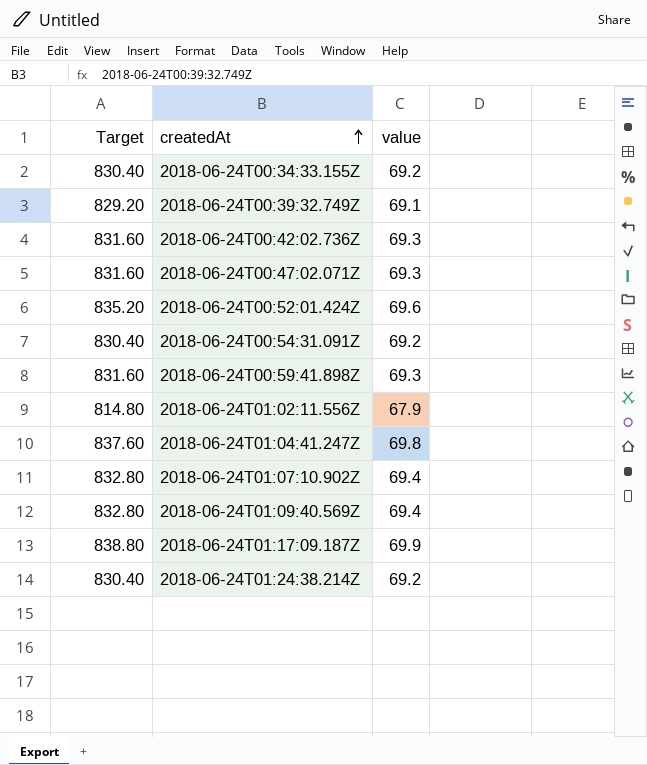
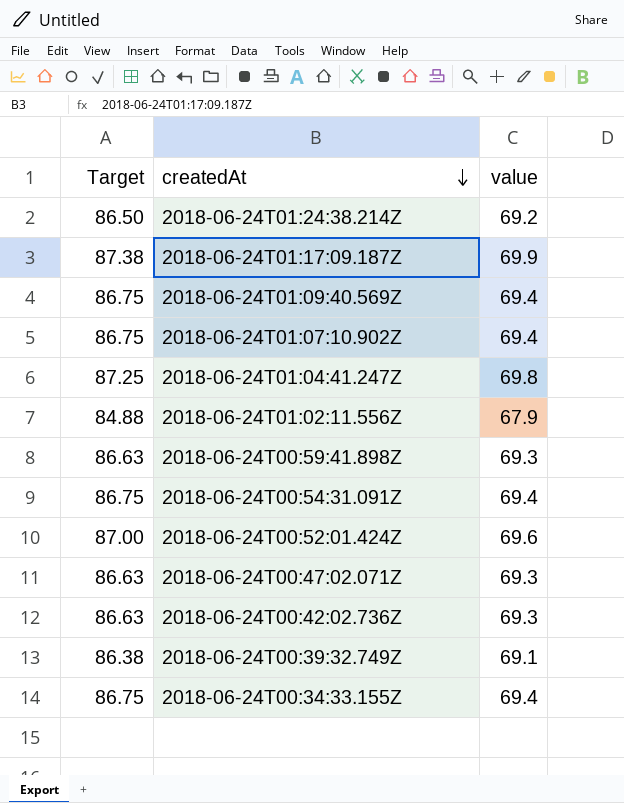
row order: createdAt ascending -> createdAt descending
column Target | formula: [value] * 12 -> [value] * 1.25
2018-06-24T00:54:31.091Z | value: 69.2 -> 69.4
2018-06-24T00:34:33.155Z | value: 69.2 -> 69.4

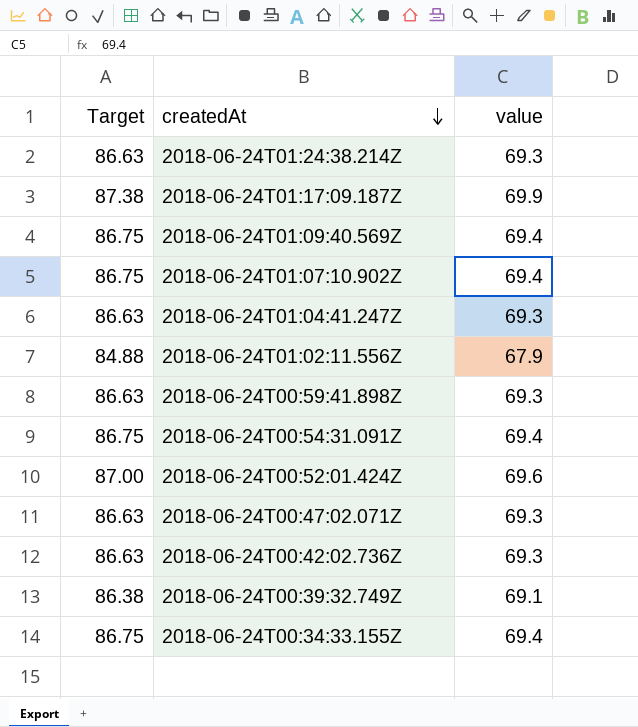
2018-06-24T01:24:38.214Z | Target: 86.50 -> 86.63
2018-06-24T01:24:38.214Z | value: 69.2 -> 69.3
2018-06-24T01:04:41.247Z | Target: 87.25 -> 86.63
2018-06-24T01:04:41.247Z | value: 69.8 -> 69.3

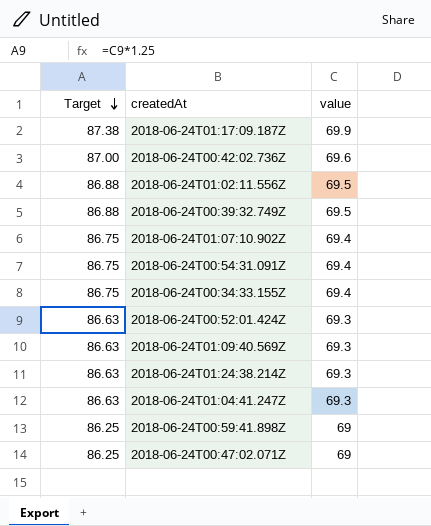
row order: createdAt descending -> Target descending
2018-06-24T00:42:02.736Z | Target: 86.63 -> 87.00
2018-06-24T00:42:02.736Z | value: 69.3 -> 69.6
2018-06-24T01:02:11.556Z | Target: 84.88 -> 86.88
2018-06-24T01:02:11.556Z | value: 67.9 -> 69.5
2018-06-24T00:39:32.749Z | Target: 86.38 -> 86.88
2018-06-24T00:39:32.749Z | value: 69.1 -> 69.5
2018-06-24T00:52:01.424Z | Target: 87.00 -> 86.63
2018-06-24T00:52:01.424Z | value: 69.6 -> 69.3
2018-06-24T01:09:40.569Z | Target: 86.75 -> 86.63
2018-06-24T01:09:40.569Z | value: 69.4 -> 69.3
2018-06-24T00:59:41.898Z | Target: 86.63 -> 86.25
2018-06-24T00:59:41.898Z | value: 69.3 -> 69
2018-06-24T00:47:02.071Z | Target: 86.63 -> 86.25
2018-06-24T00:47:02.071Z | value: 69.3 -> 69

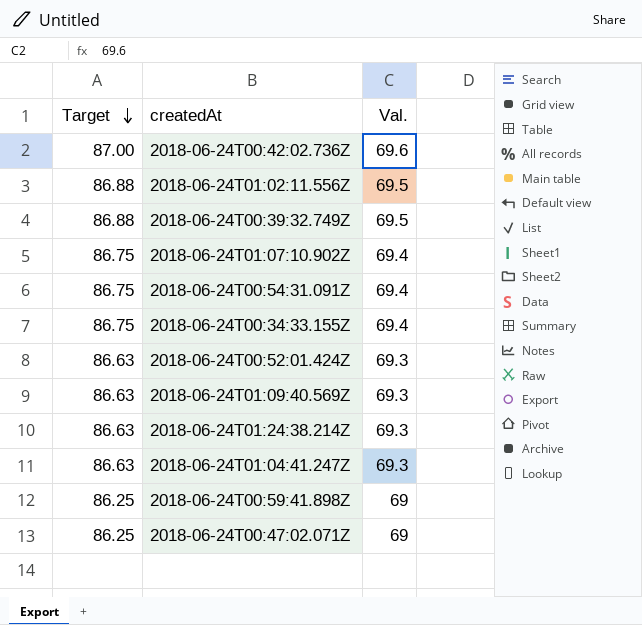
column name: value -> Val.
row 2018-06-24T01:17:09.187Z: 87.38 | 69.9 -> none

